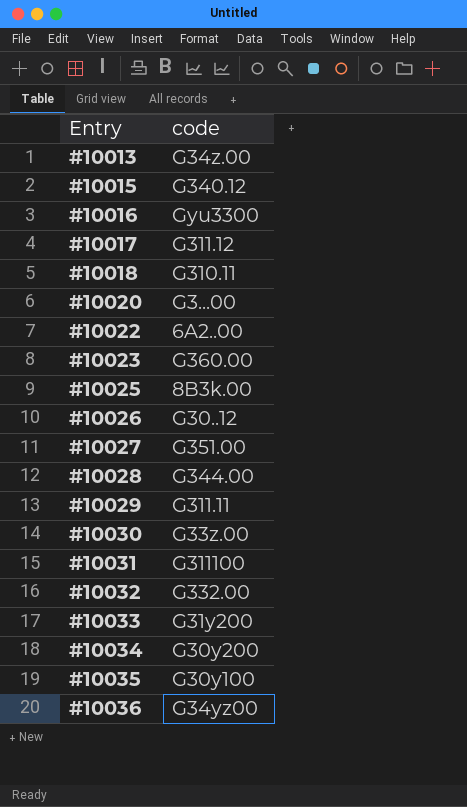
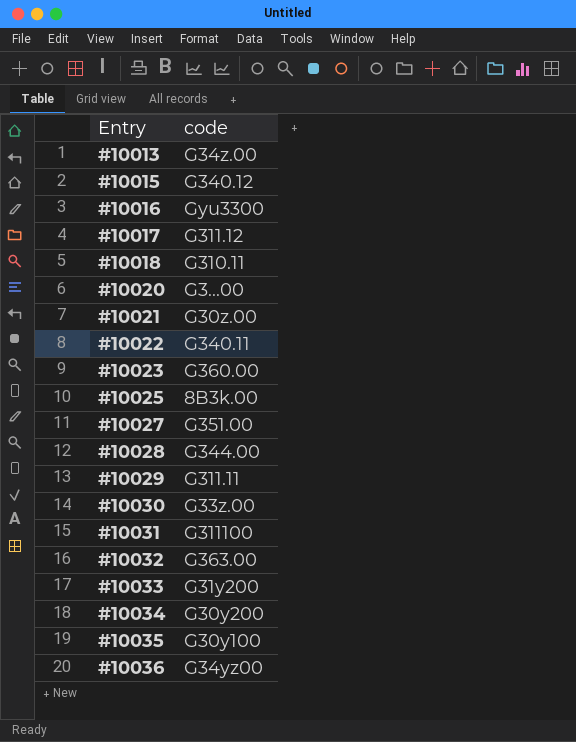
row #10026: G30..12 -> none
row #10021: none -> G30z.00
#10022 | code: 6A2..00 -> G340.11
#10032 | code: G332.00 -> G363.00

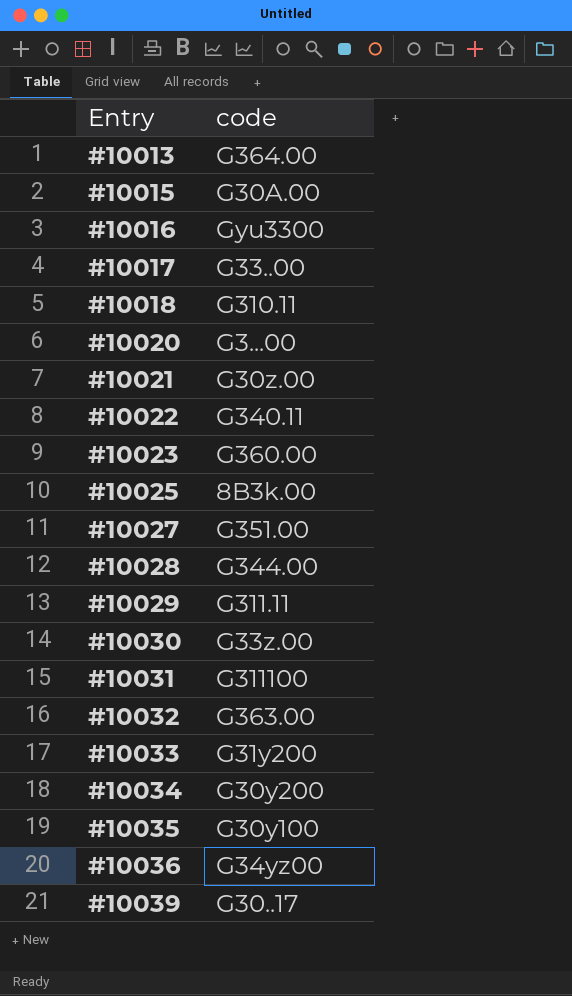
#10013 | code: G34z.00 -> G364.00
#10015 | code: G340.12 -> G30A.00
#10017 | code: G311.12 -> G33..00
row #10039: none -> G30..17

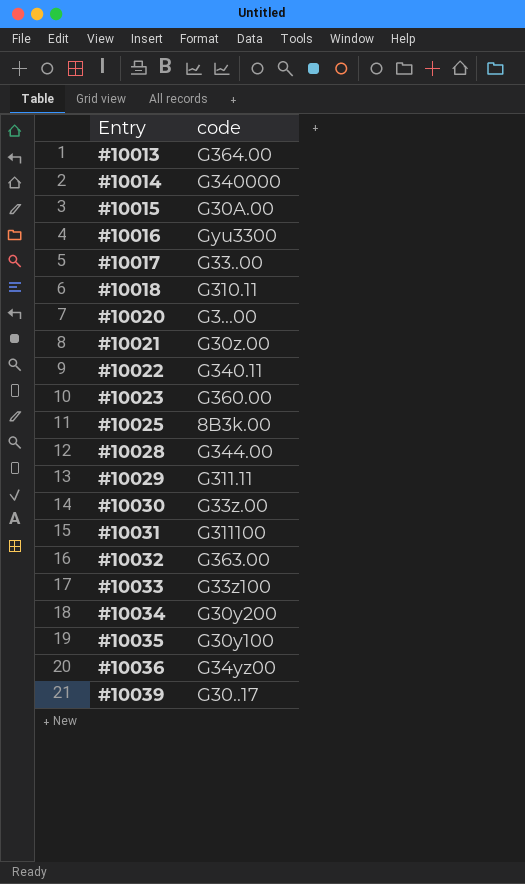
row #10027: G351.00 -> none
row #10014: none -> G340000
#10033 | code: G31y200 -> G33z100

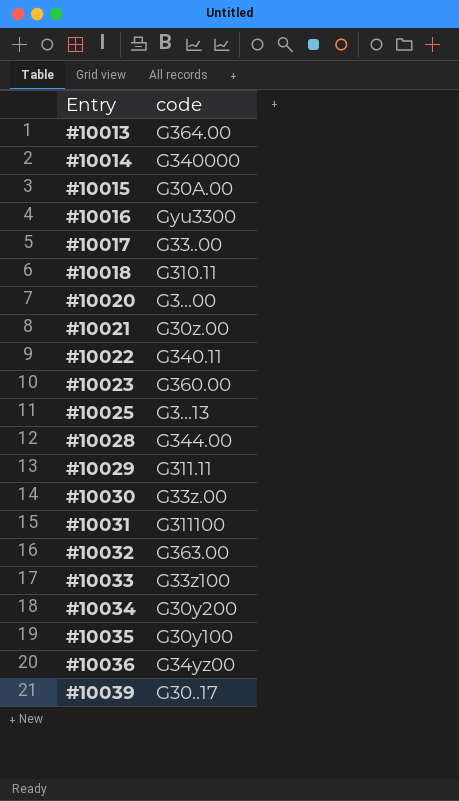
#10025 | code: 8B3k.00 -> G3...13

